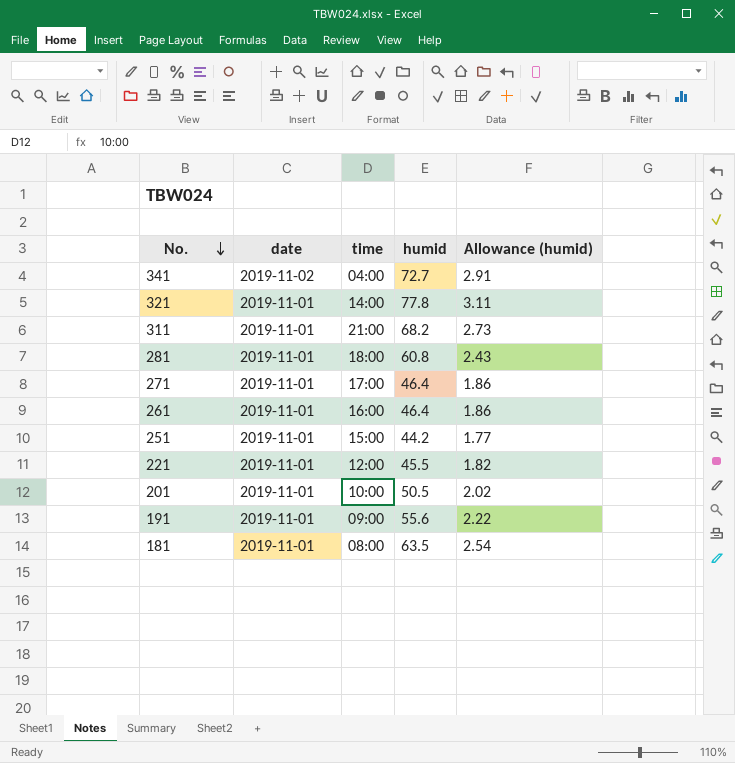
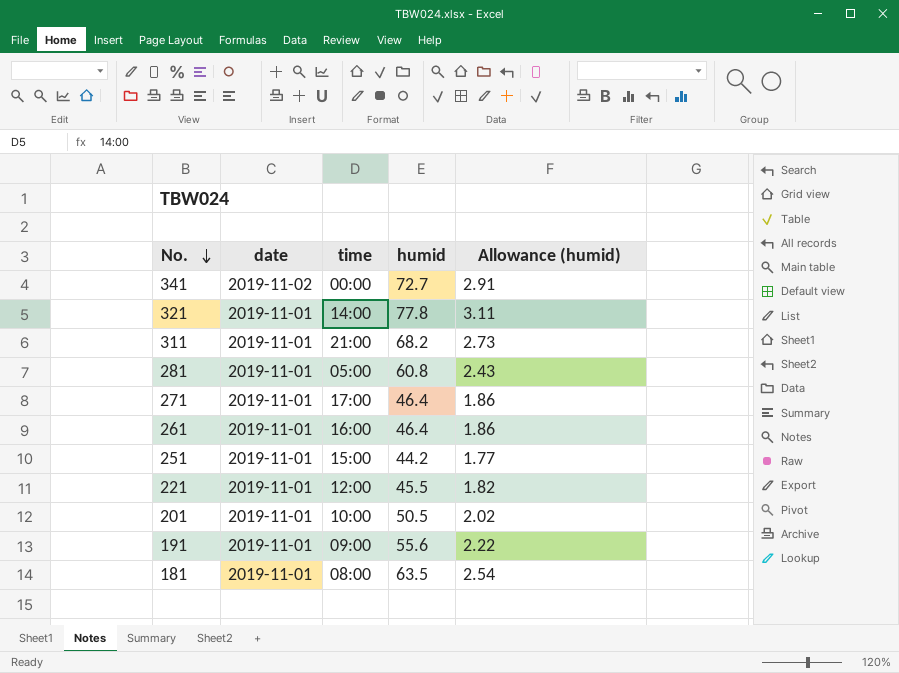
341 | time: 04:00 -> 00:00
281 | time: 18:00 -> 05:00

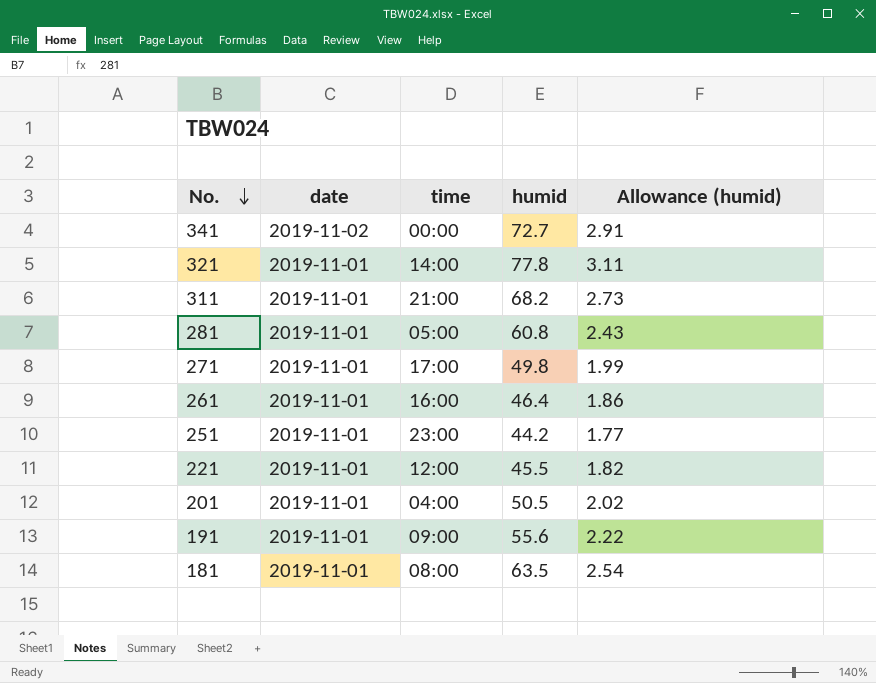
271 | humid: 46.4 -> 49.8
271 | Allowance (humid): 1.86 -> 1.99
251 | time: 15:00 -> 23:00
201 | time: 10:00 -> 04:00

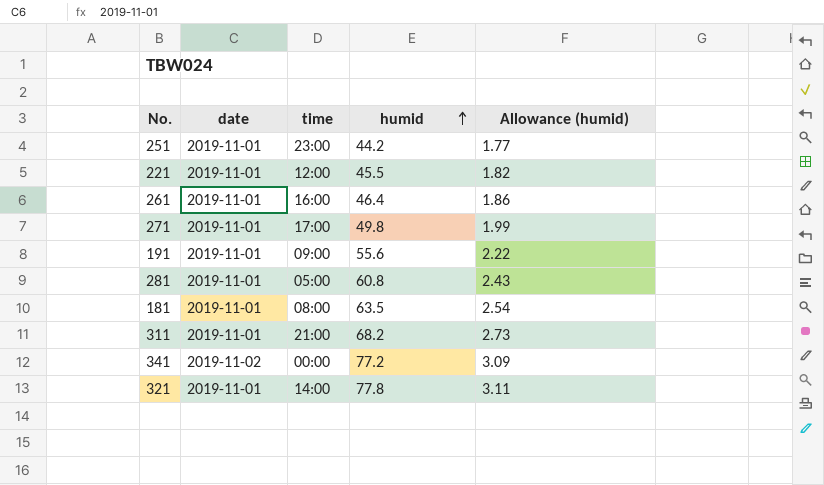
row order: No. descending -> humid ascending
row 201: 2019-11-01 | 04:00 | 50.5 | 2.02 -> none
341 | humid: 72.7 -> 77.2
341 | Allowance (humid): 2.91 -> 3.09

